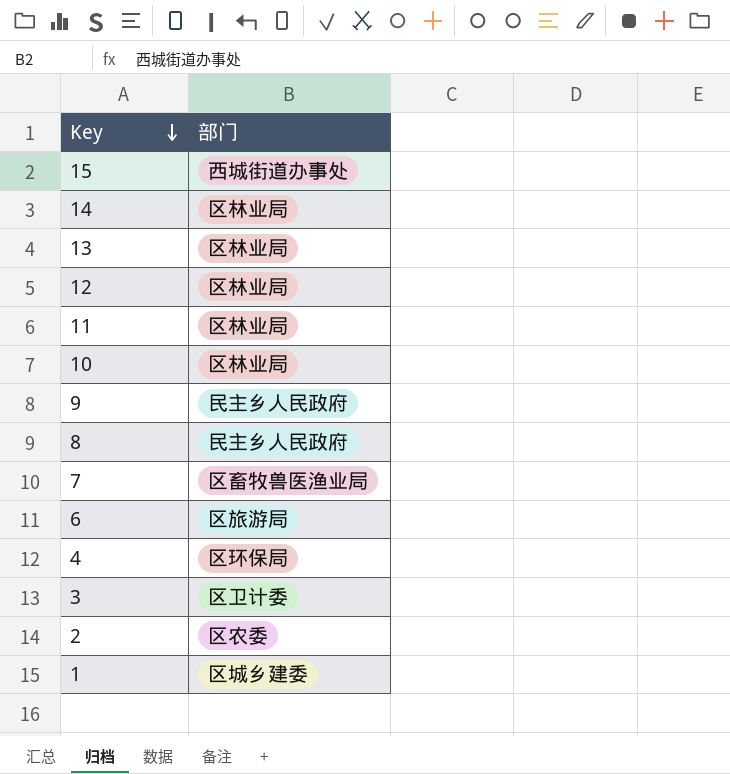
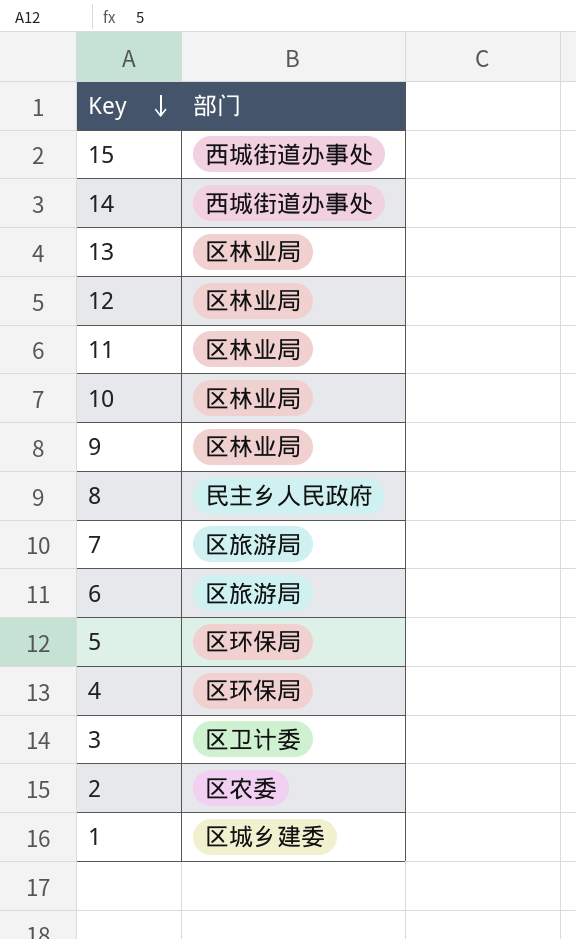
14 | 部门: 区林业局 -> 西城街道办事处
9 | 部门: 民主乡人民政府 -> 区林业局
7 | 部门: 区畜牧兽医渔业局 -> 区旅游局
row 5: none -> 区环保局

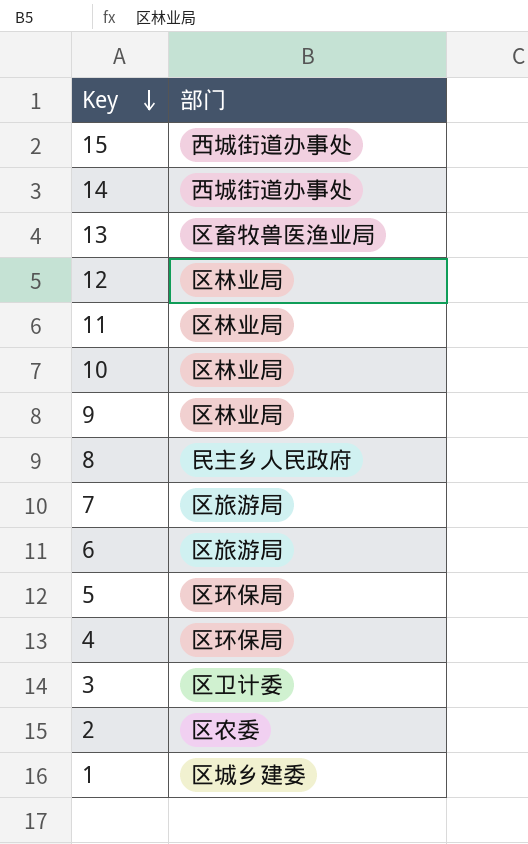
13 | 部门: 区林业局 -> 区畜牧兽医渔业局

